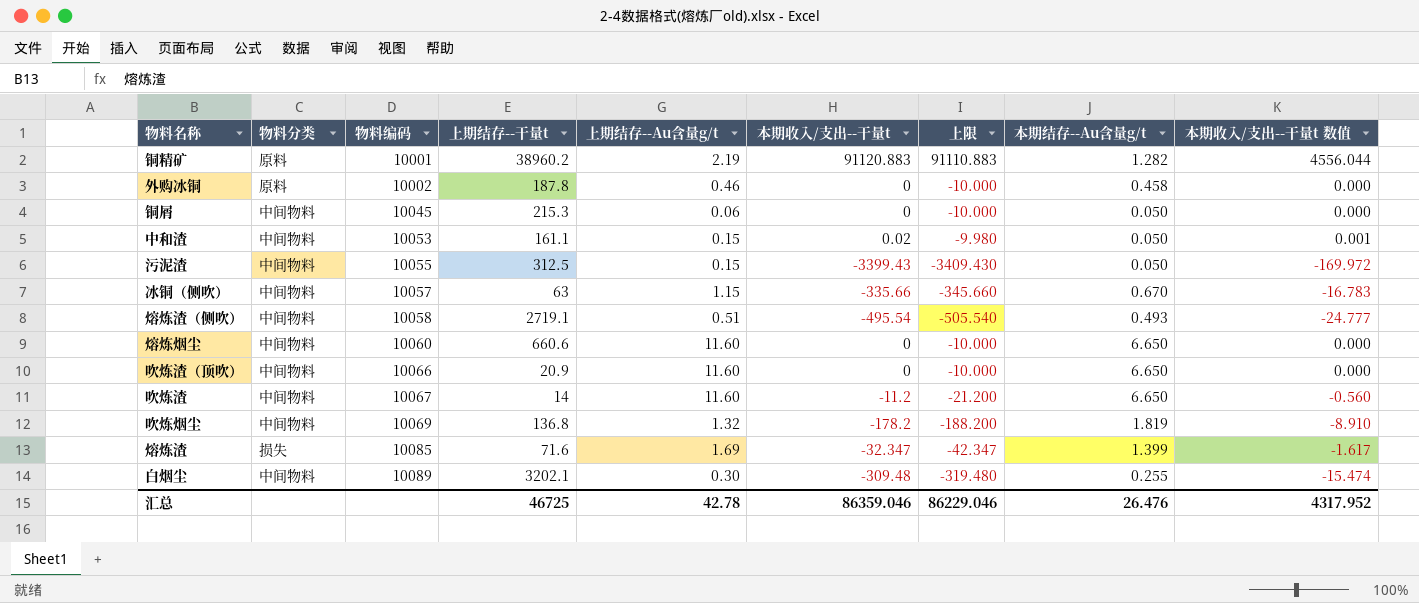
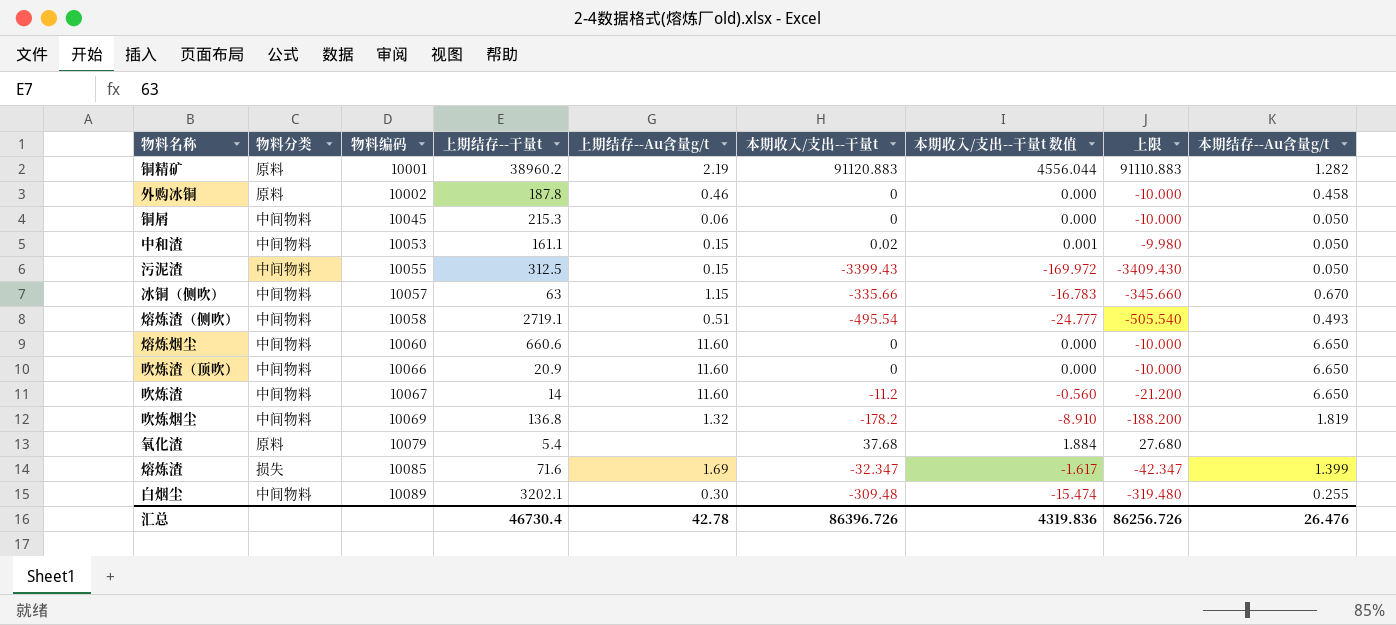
column 本期收入/支出--干量t 数值 | position: 9 -> 7
row 氧化渣: none -> 原料 | 10079 | 5.4 | none | 37.68 | 1.884 | 27.680 | none
汇总 | 上期结存--干量t: 46725 -> 46730.4
汇总 | 本期收入/支出--干量t: 86359.046 -> 86396.726
汇总 | 本期收入/支出--干量t 数值: 4317.952 -> 4319.836
汇总 | 上限: 86229.046 -> 86256.726

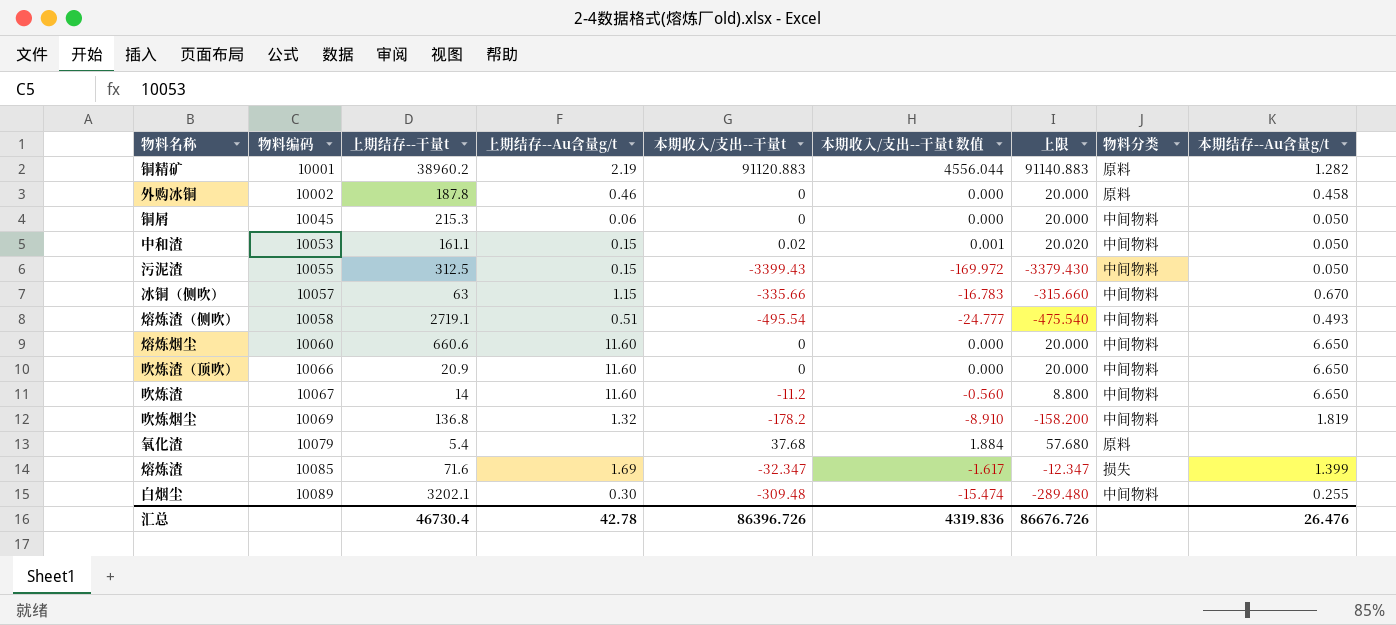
column 上限 | formula: [本期收入/支出--干量t] - 10 -> [本期收入/支出--干量t] + 20
column 物料分类 | position: 2 -> 8
汇总 | 上限: 86256.726 -> 86676.726

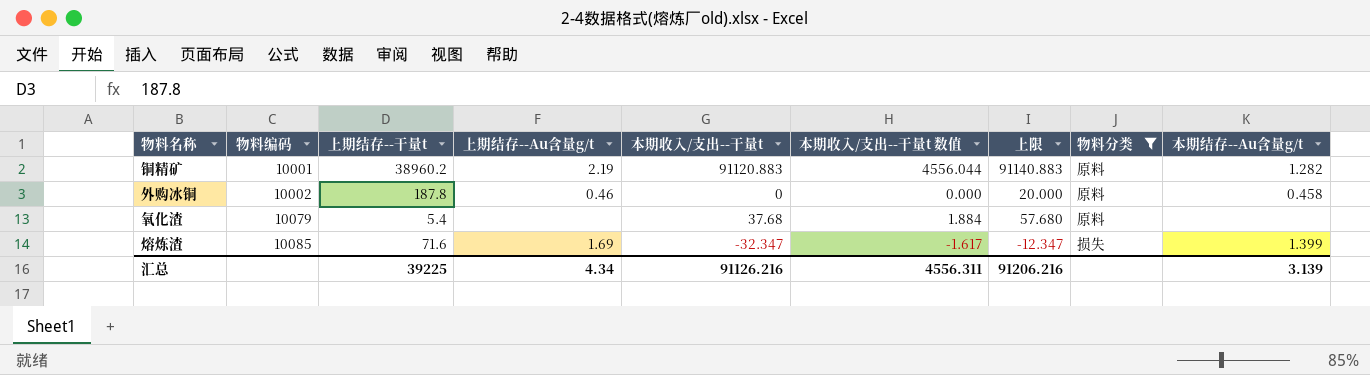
filter: none -> 物料分类 != 中间物料
汇总 | 上期结存--干量t: 46730.4 -> 39225
汇总 | 上期结存--Au含量g/t: 42.78 -> 4.34
汇总 | 本期收入/支出--干量t: 86396.726 -> 91126.216
汇总 | 本期收入/支出--干量t 数值: 4319.836 -> 4556.311
汇总 | 上限: 86676.726 -> 91206.216
汇总 | 本期结存--Au含量g/t: 26.476 -> 3.139

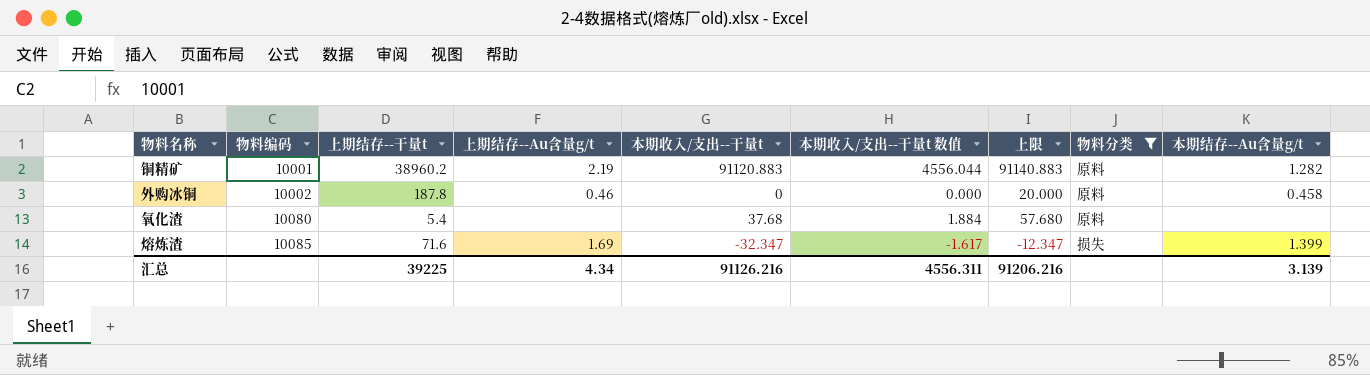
氧化渣 | 物料编码: 10079 -> 10080

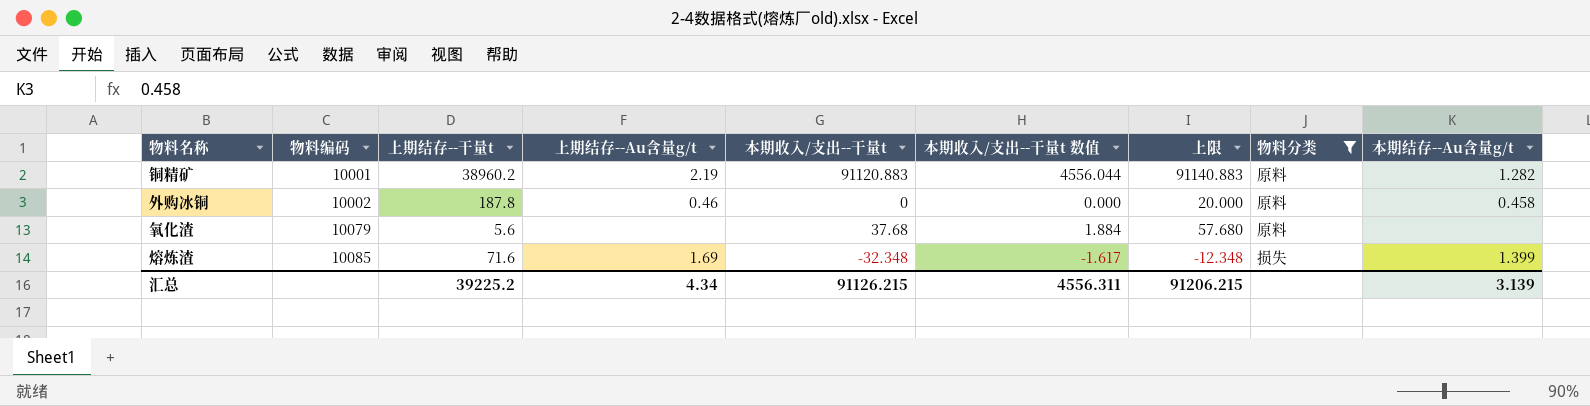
氧化渣 | 物料编码: 10080 -> 10079
氧化渣 | 上期结存--干量t: 5.4 -> 5.6
熔炼渣 | 本期收入/支出--干量t: -32.347 -> -32.348
熔炼渣 | 上限: -12.347 -> -12.348
汇总 | 上期结存--干量t: 39225 -> 39225.2
汇总 | 本期收入/支出--干量t: 91126.216 -> 91126.215
汇总 | 上限: 91206.216 -> 91206.215

